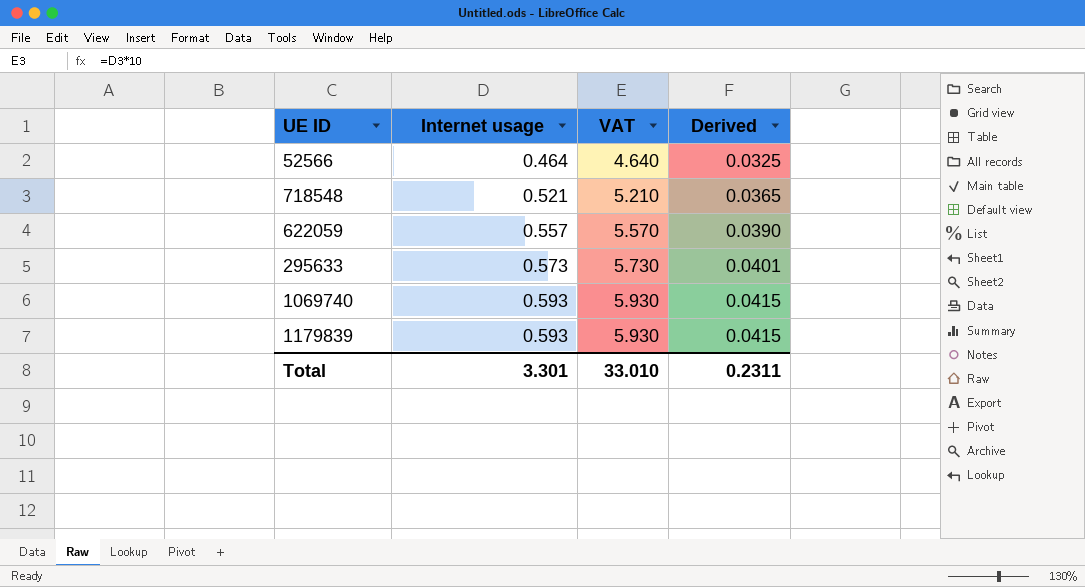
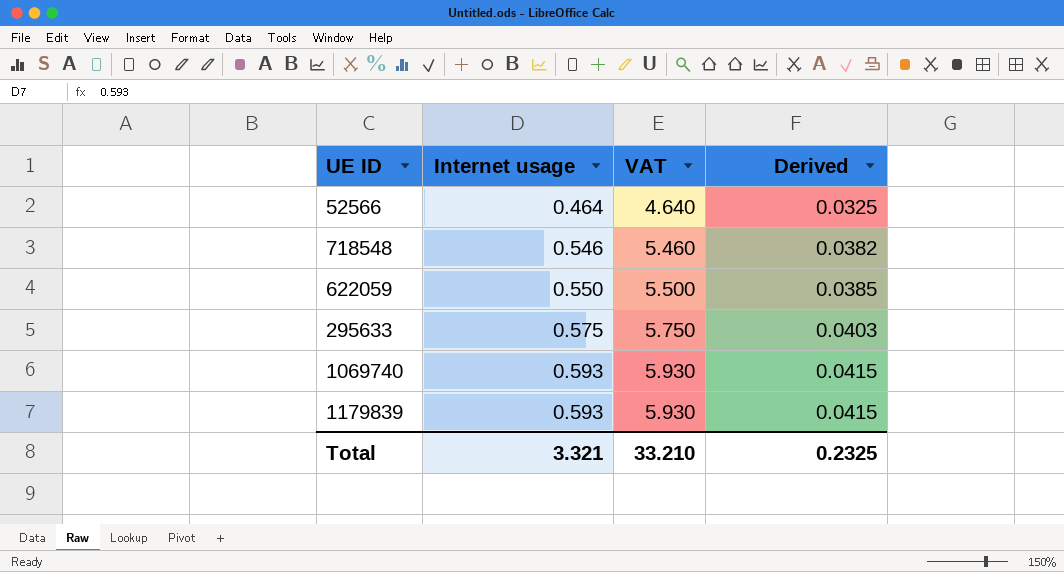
718548 | Internet usage: 0.521 -> 0.546
718548 | VAT: 5.210 -> 5.460
718548 | Derived: 0.0365 -> 0.0382
622059 | Internet usage: 0.557 -> 0.550
622059 | VAT: 5.570 -> 5.500
622059 | Derived: 0.0390 -> 0.0385
295633 | Internet usage: 0.573 -> 0.575
295633 | VAT: 5.730 -> 5.750
295633 | Derived: 0.0401 -> 0.0403
Total | Internet usage: 3.301 -> 3.321
Total | VAT: 33.010 -> 33.210
Total | Derived: 0.2311 -> 0.2325

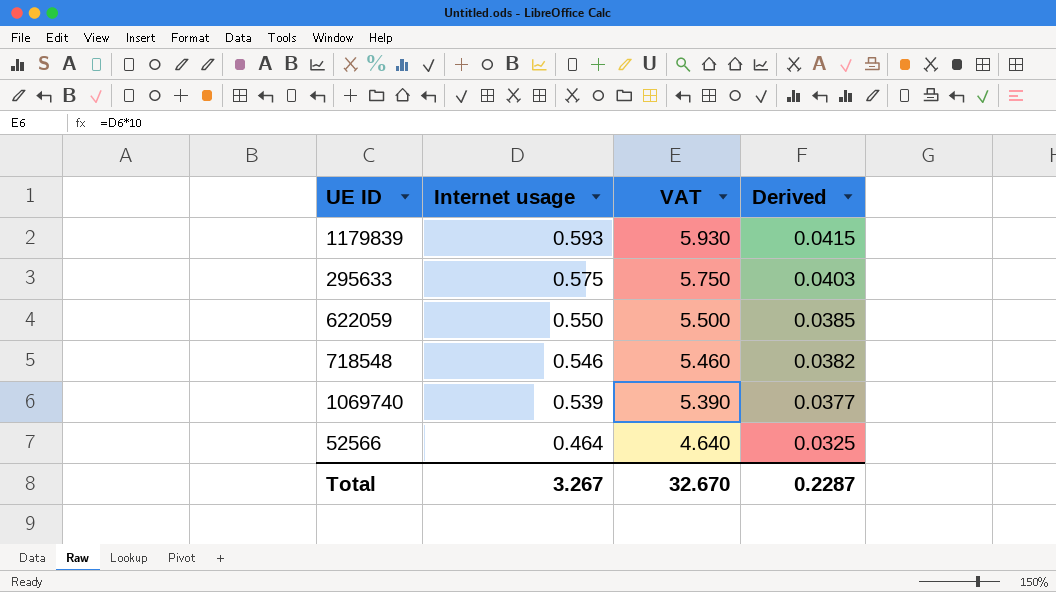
row order: Internet usage ascending -> Internet usage descending
1069740 | Internet usage: 0.593 -> 0.539
1069740 | VAT: 5.930 -> 5.390
1069740 | Derived: 0.0415 -> 0.0377
Total | Internet usage: 3.321 -> 3.267
Total | VAT: 33.210 -> 32.670
Total | Derived: 0.2325 -> 0.2287

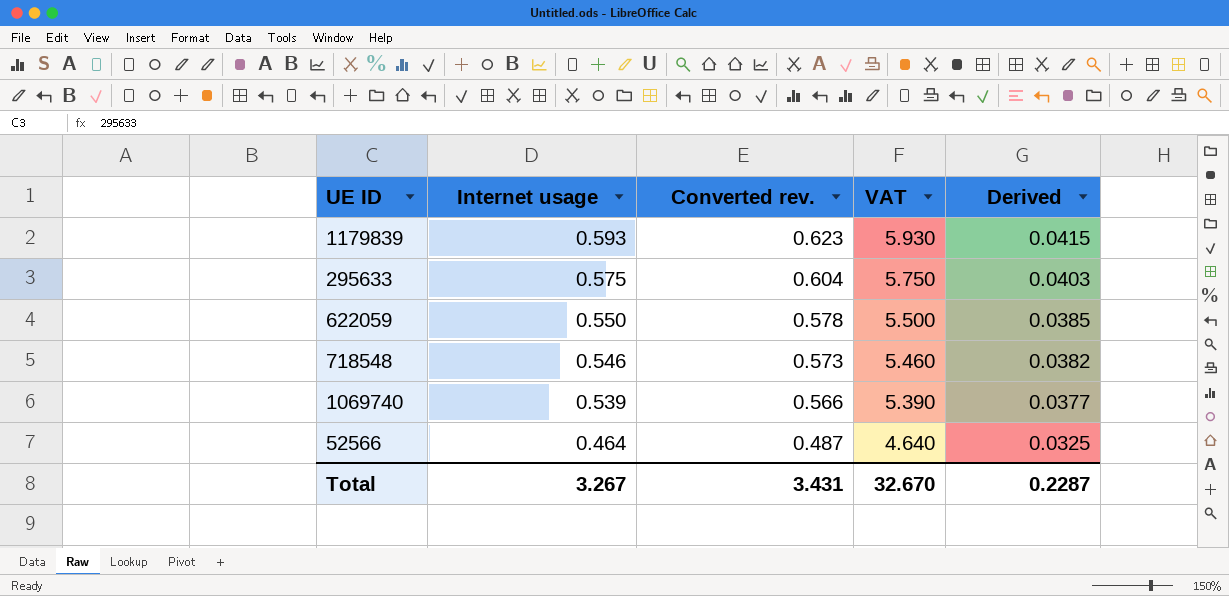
column Converted rev. | formula: none -> [Internet usage] * 1.05

